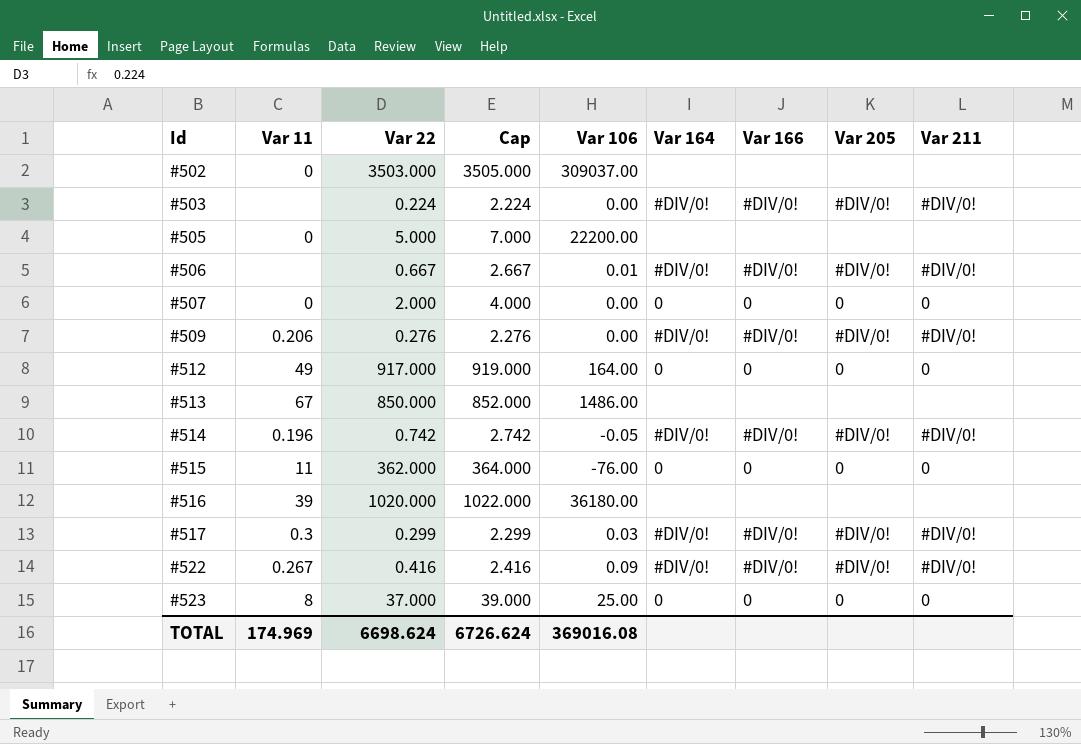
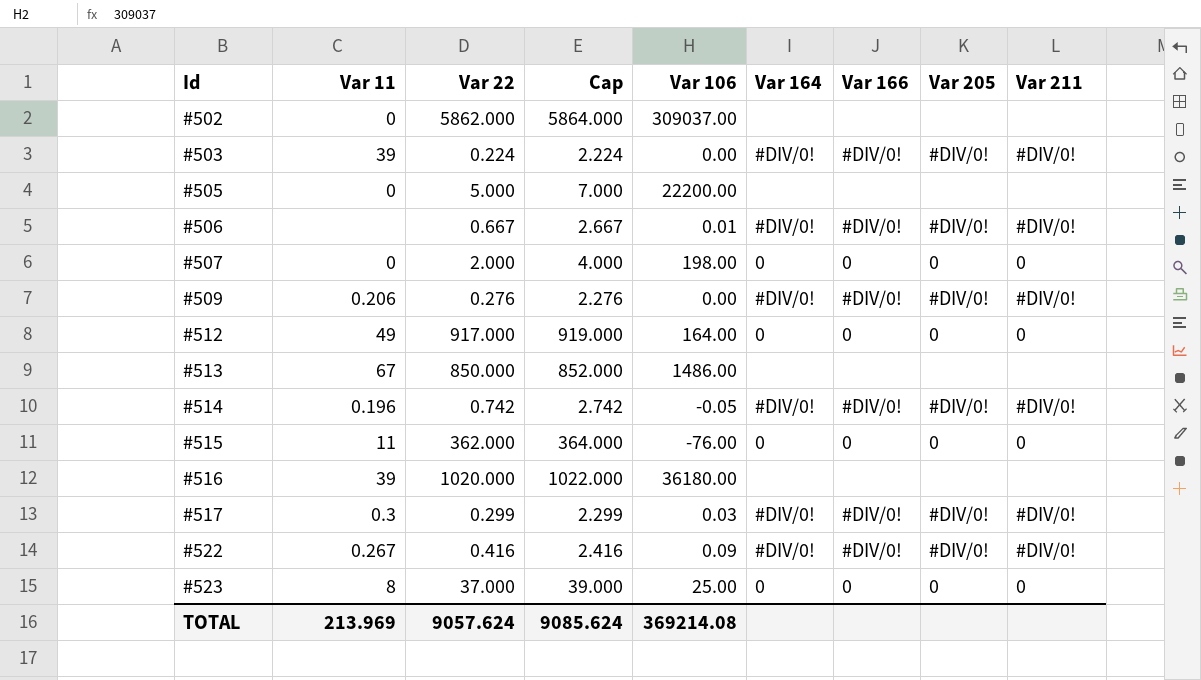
#502 | Var 22: 3503.000 -> 5862.000
#502 | Cap: 3505.000 -> 5864.000
#503 | Var 11: none -> 39
#507 | Var 106: 0.00 -> 198.00
TOTAL | Var 11: 174.969 -> 213.969
TOTAL | Var 22: 6698.624 -> 9057.624
TOTAL | Cap: 6726.624 -> 9085.624
TOTAL | Var 106: 369016.08 -> 369214.08

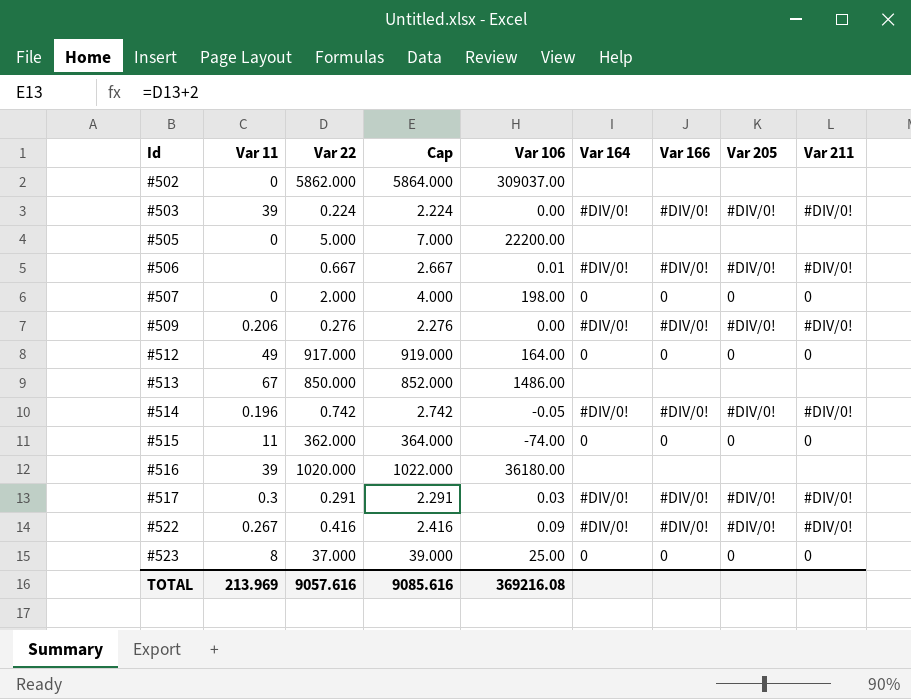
#515 | Var 106: -76.00 -> -74.00
#517 | Var 22: 0.299 -> 0.291
#517 | Cap: 2.299 -> 2.291
TOTAL | Var 22: 9057.624 -> 9057.616
TOTAL | Cap: 9085.624 -> 9085.616
TOTAL | Var 106: 369214.08 -> 369216.08

